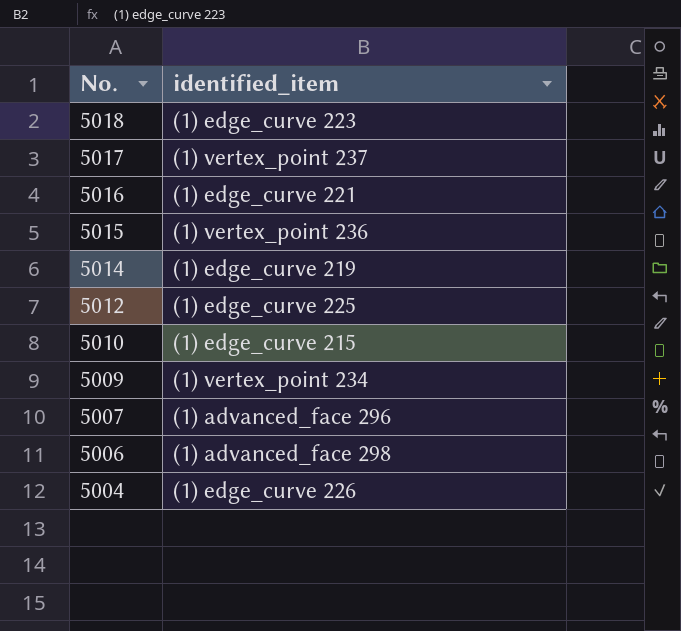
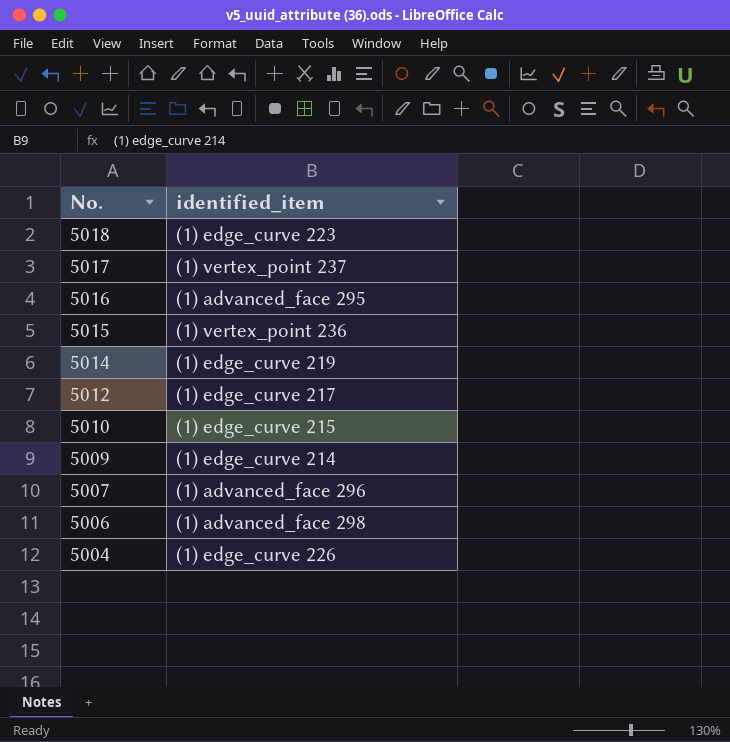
5016 | identified_item: (1) edge_curve 221 -> (1) advanced_face 295
5012 | identified_item: (1) edge_curve 225 -> (1) edge_curve 217
5009 | identified_item: (1) vertex_point 234 -> (1) edge_curve 214

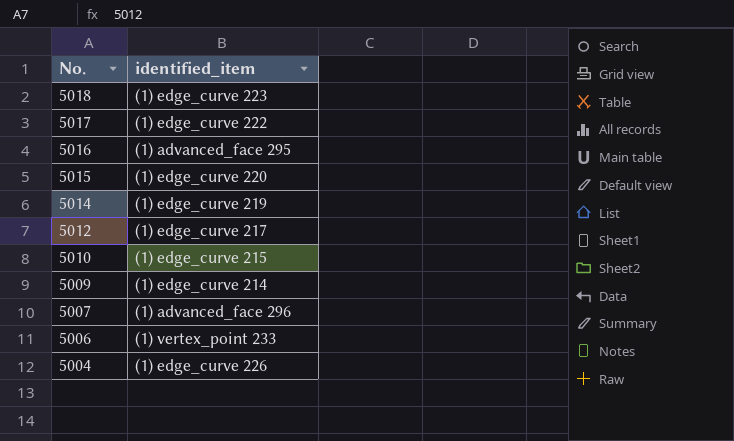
5017 | identified_item: (1) vertex_point 237 -> (1) edge_curve 222
5015 | identified_item: (1) vertex_point 236 -> (1) edge_curve 220
5006 | identified_item: (1) advanced_face 298 -> (1) vertex_point 233

